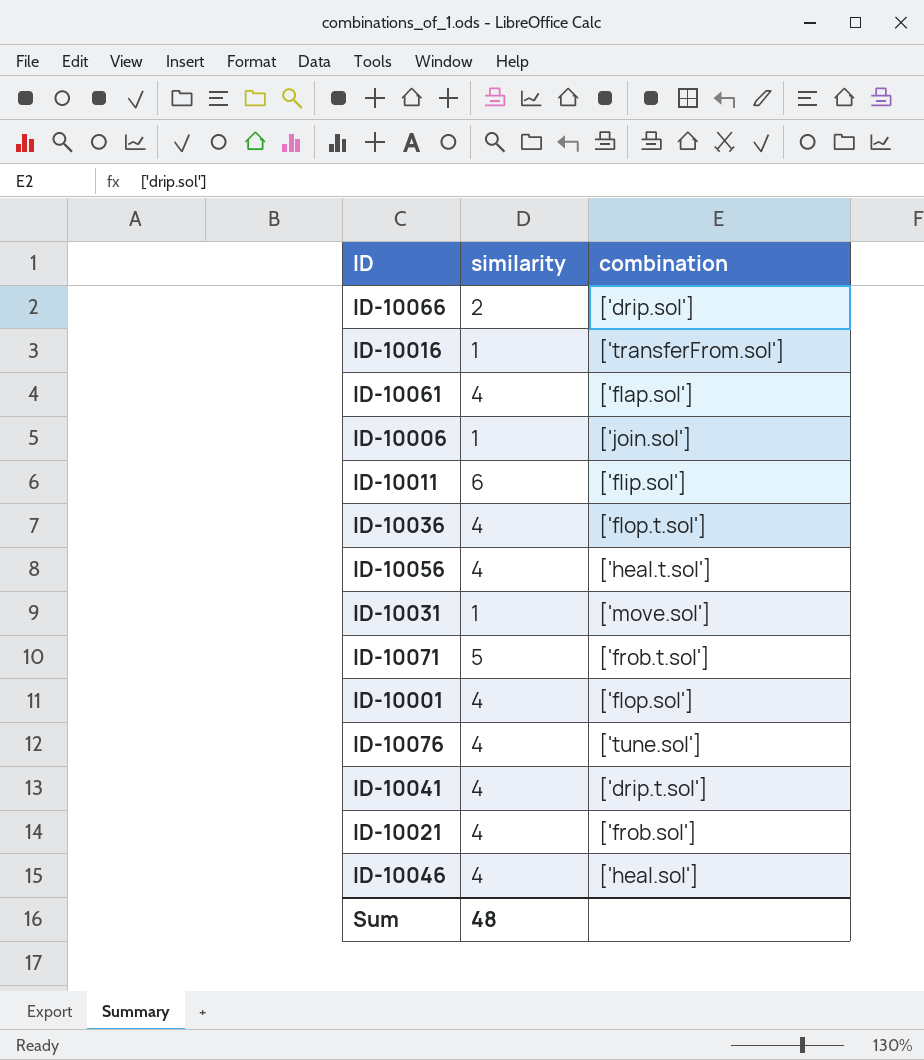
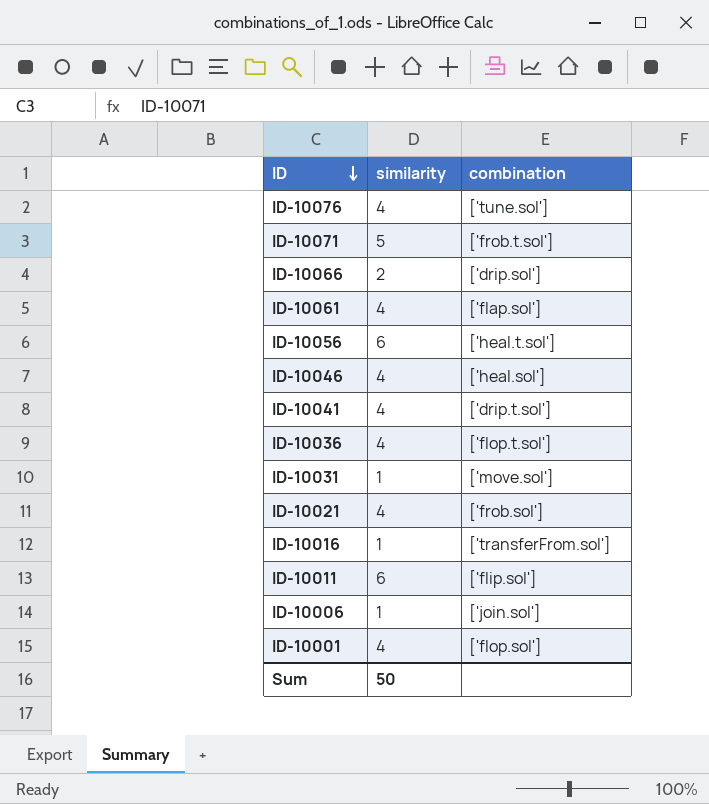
row order: none -> ID descending
ID-10056 | similarity: 4 -> 6
Sum | similarity: 48 -> 50

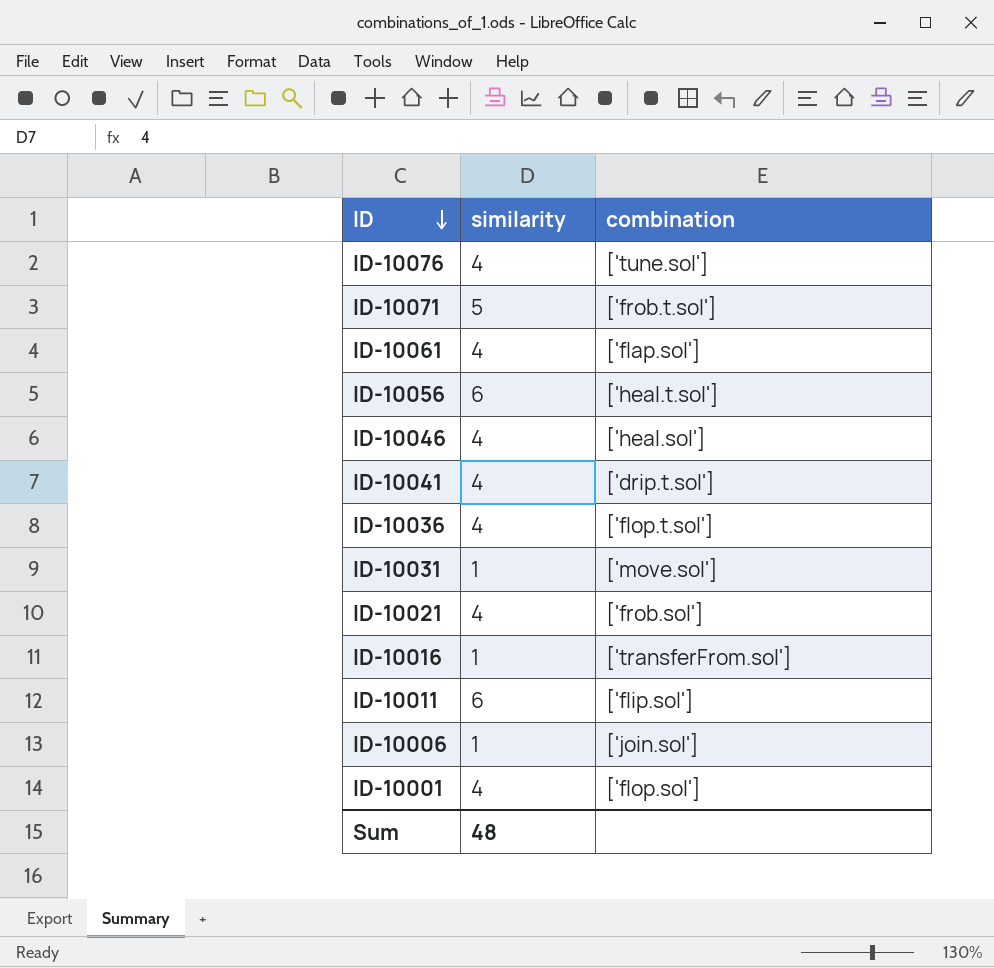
row ID-10066: 2 | ['drip.sol'] -> none
Sum | similarity: 50 -> 48

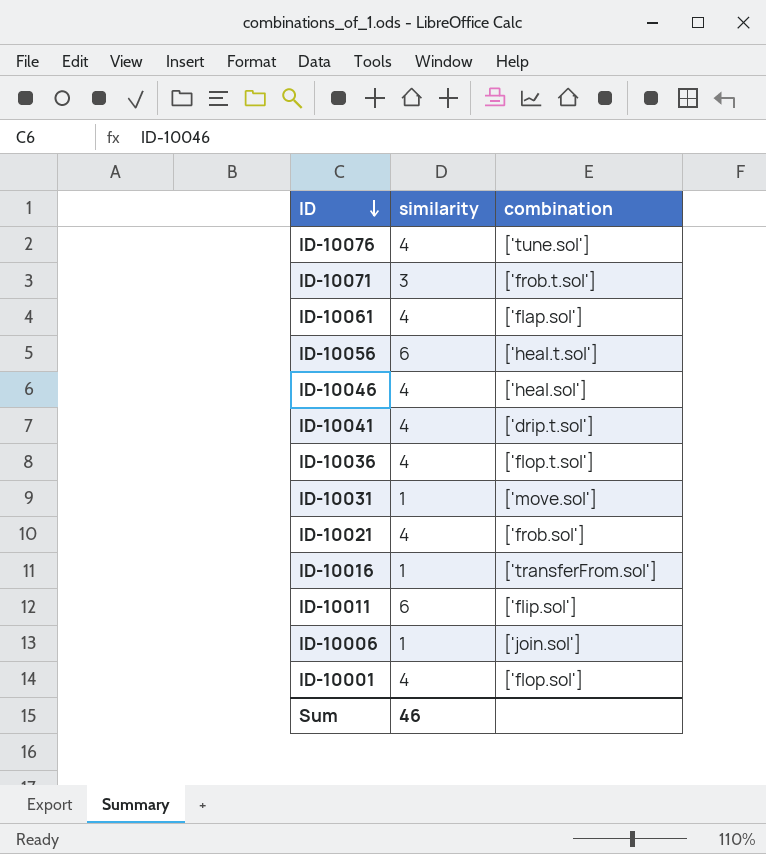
ID-10071 | similarity: 5 -> 3
Sum | similarity: 48 -> 46

